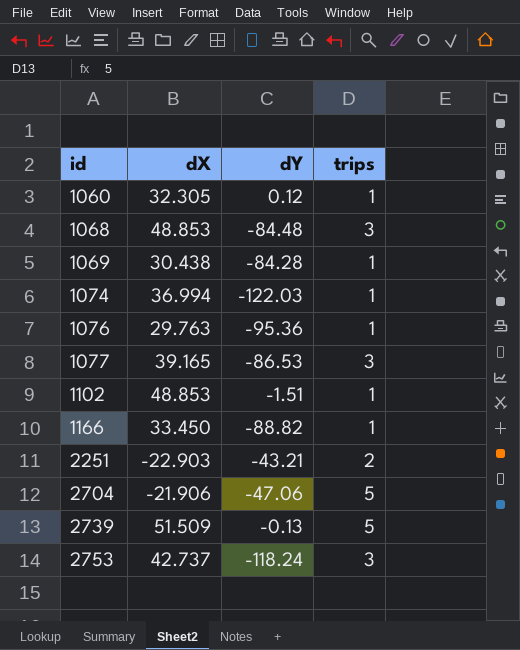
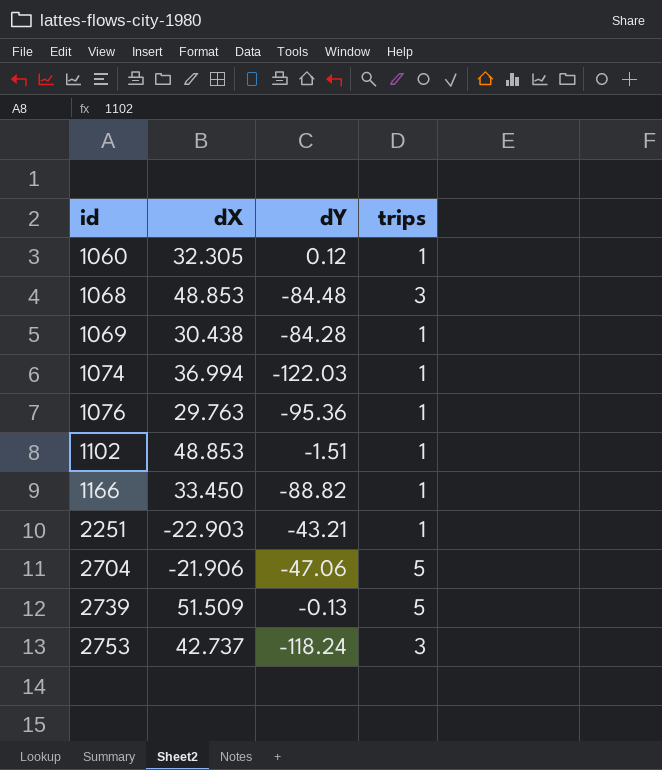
row 1077: 39.165 | -86.53 | 3 -> none
2251 | trips: 2 -> 1

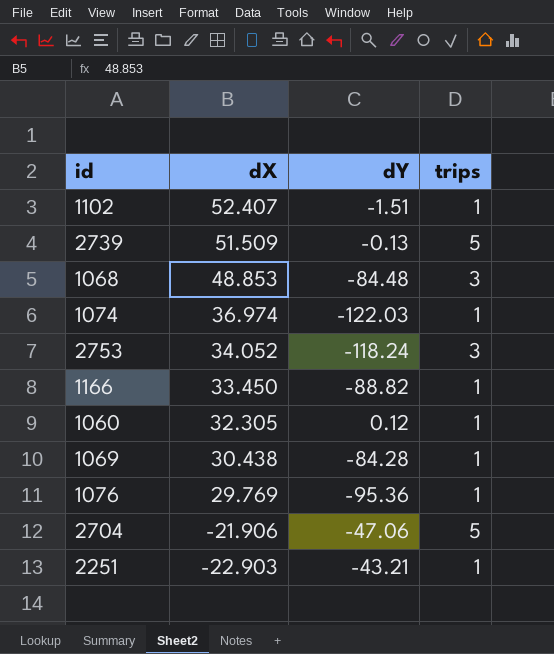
row order: id ascending -> dX descending
1102 | dX: 48.853 -> 52.407
1074 | dX: 36.994 -> 36.974
2753 | dX: 42.737 -> 34.052
1076 | dX: 29.763 -> 29.769

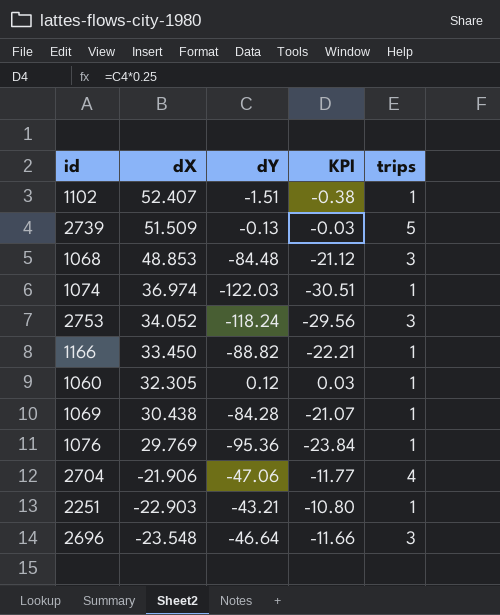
column KPI | formula: none -> [dY] * 0.25
2704 | trips: 5 -> 4
row 2696: none -> -23.548 | -46.64 | -11.66 | 3

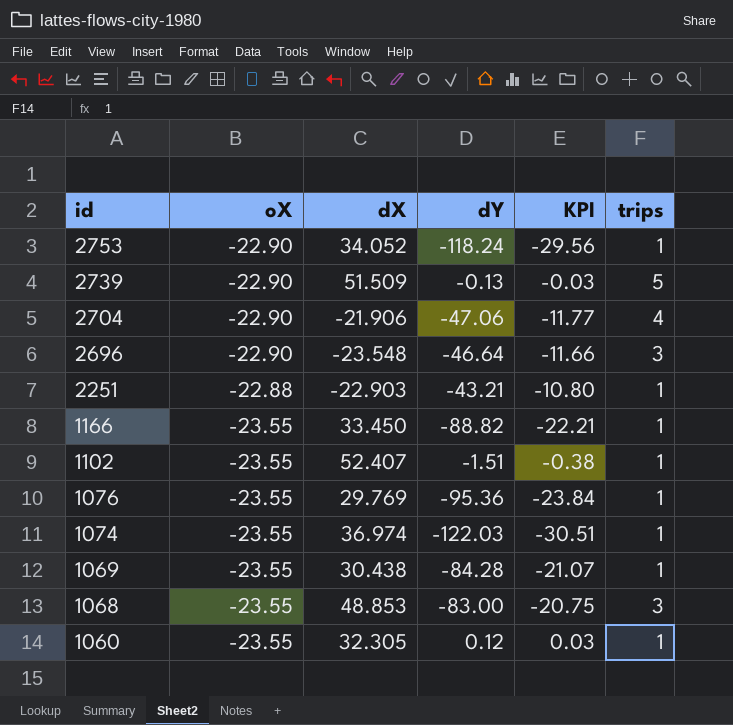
row order: dX descending -> id descending
column oX | position: none -> 2
2753 | trips: 3 -> 1
1068 | dY: -84.48 -> -83.00
1068 | KPI: -21.12 -> -20.75

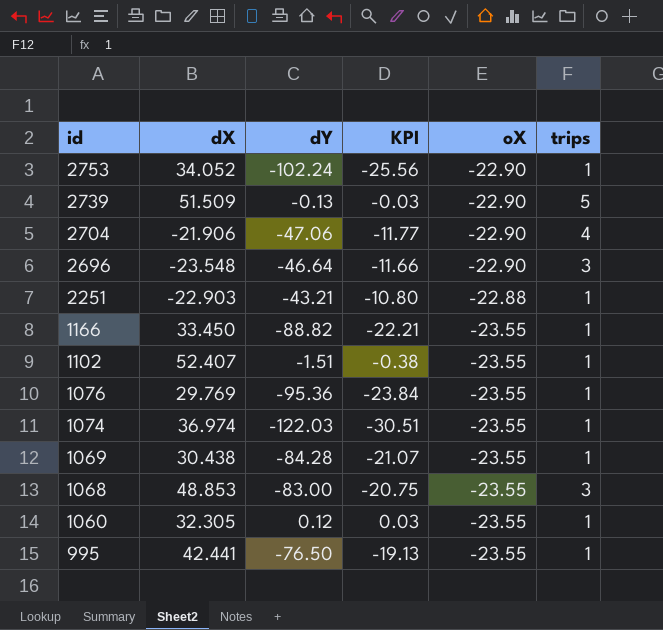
column oX | position: 2 -> 5
2753 | dY: -118.24 -> -102.24
2753 | KPI: -29.56 -> -25.56
row 995: none -> 42.441 | -76.50 | -19.13 | -23.55 | 1

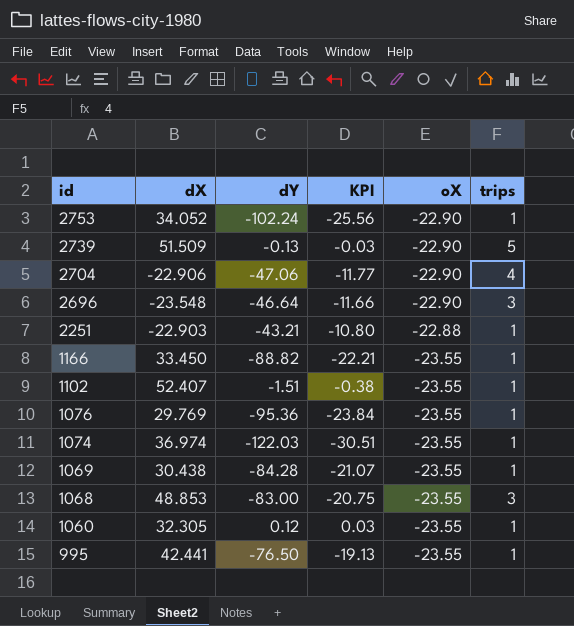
2704 | dX: -21.906 -> -22.906

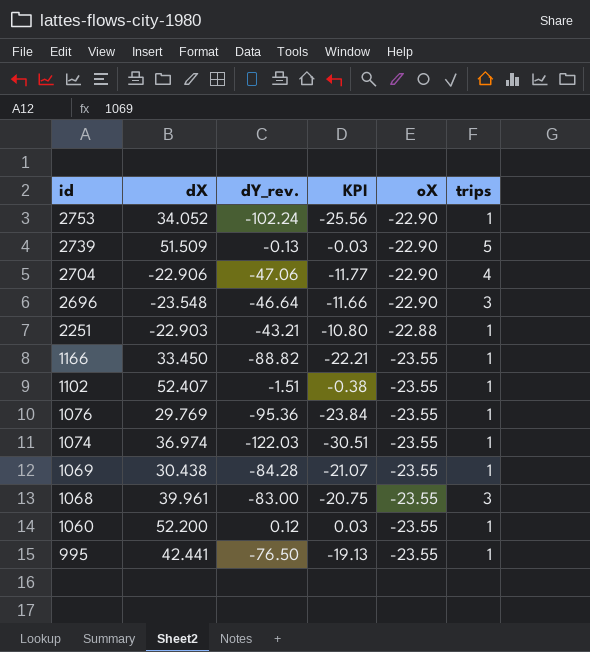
column name: dY -> dY_rev.
1068 | dX: 48.853 -> 39.961
1060 | dX: 32.305 -> 52.200

